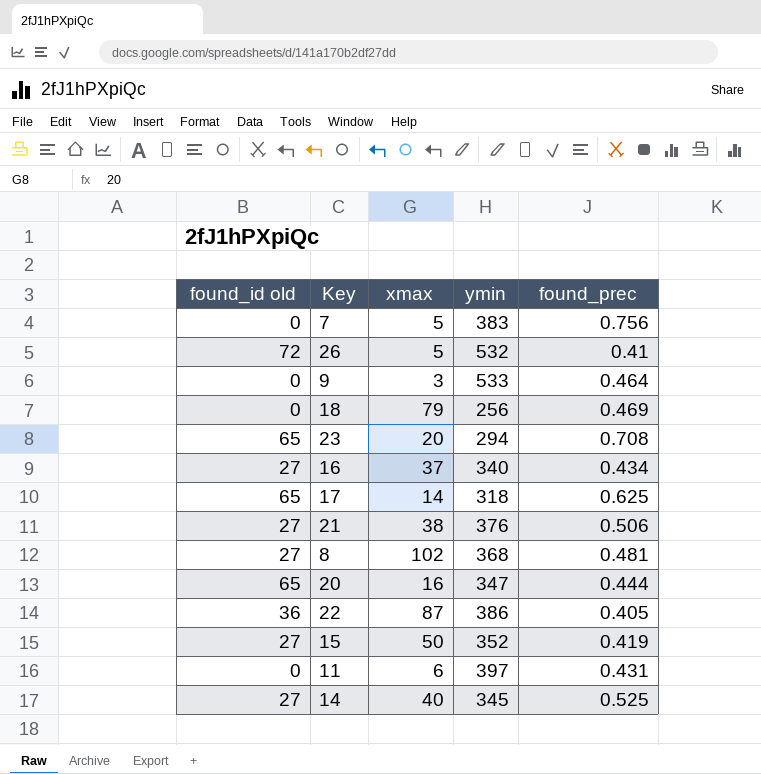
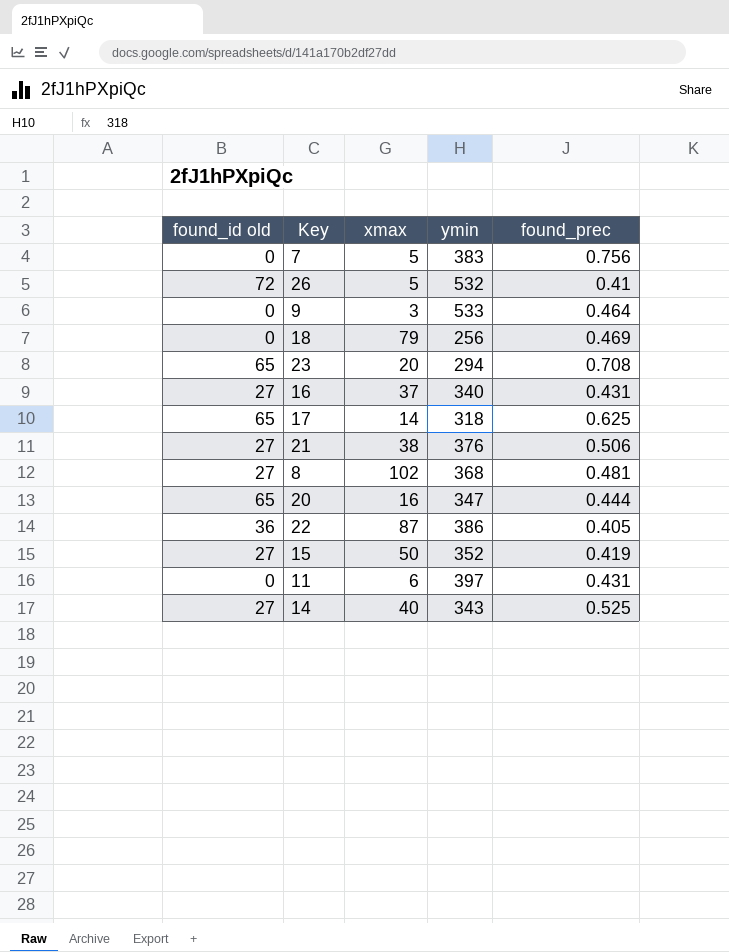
16 | found_prec: 0.434 -> 0.431
14 | ymin: 345 -> 343

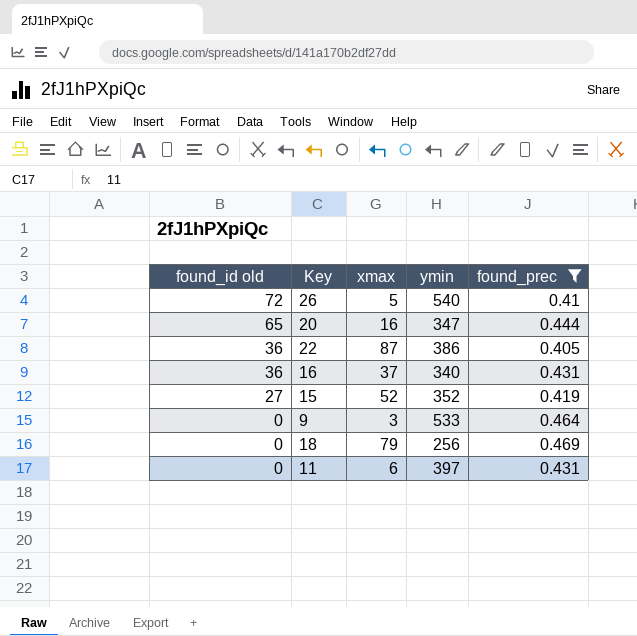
filter: none -> found_prec <= 0.469
row order: none -> found_id old descending
26 | ymin: 532 -> 540
16 | found_id old: 27 -> 36
15 | xmax: 50 -> 52

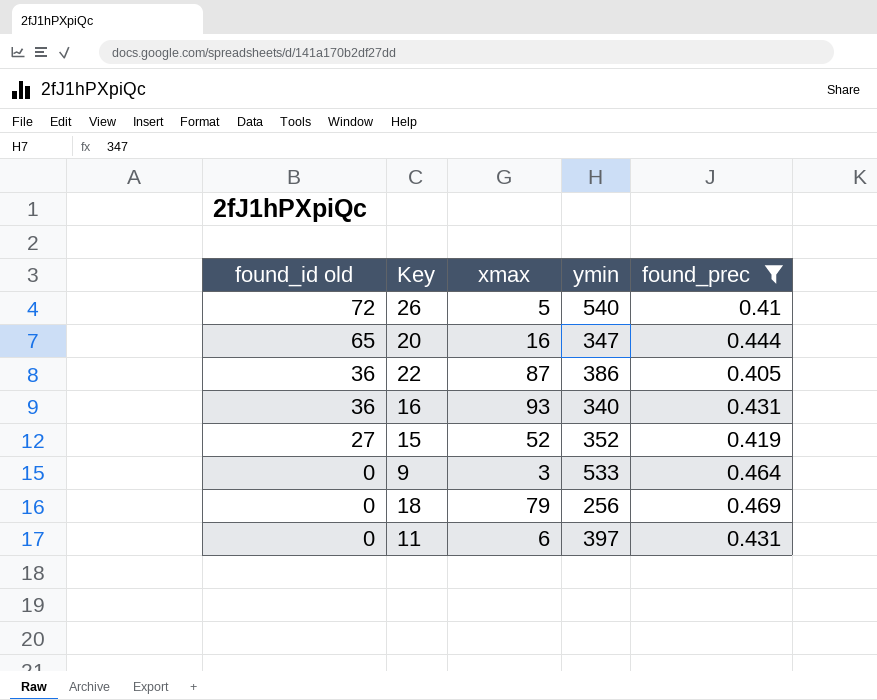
16 | xmax: 37 -> 93

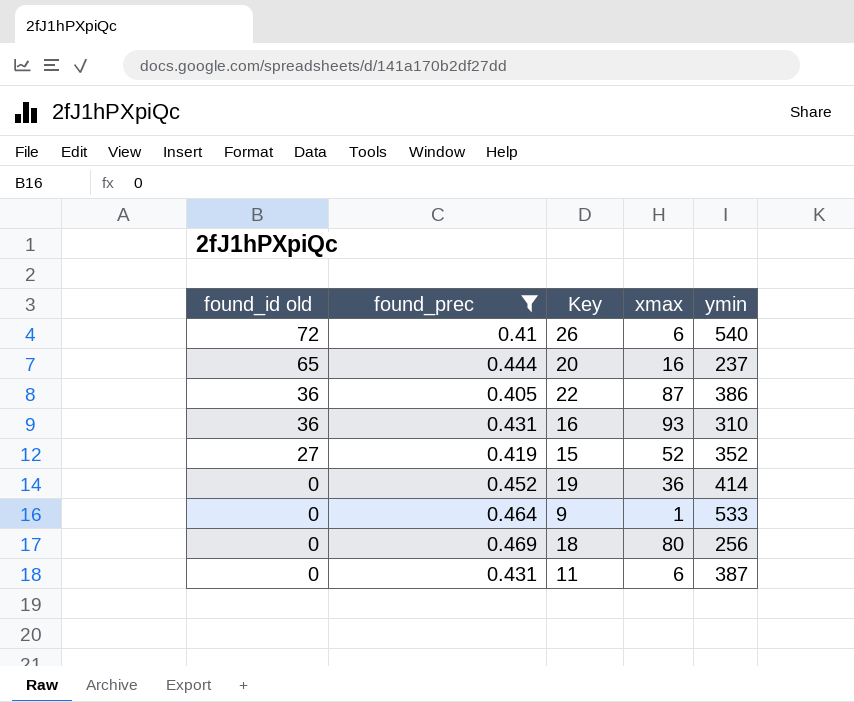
column found_prec | position: 5 -> 2
26 | xmax: 5 -> 6
20 | ymin: 347 -> 237
16 | ymin: 340 -> 310
row 19: none -> 0 | 0.452 | 36 | 414
9 | xmax: 3 -> 1
18 | xmax: 79 -> 80
11 | ymin: 397 -> 387

